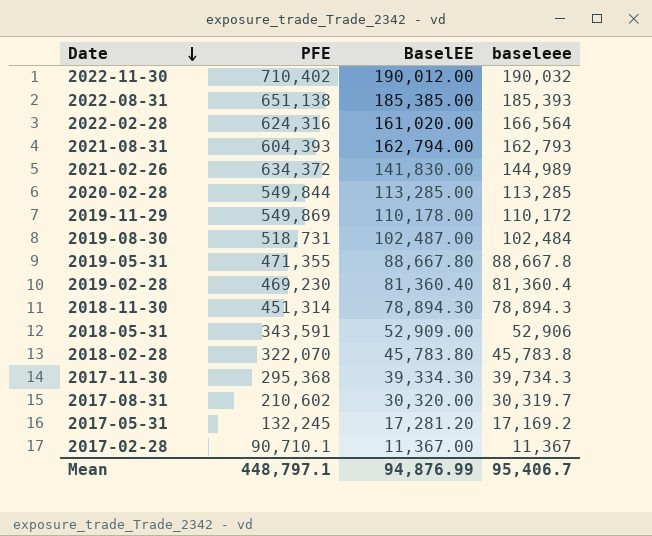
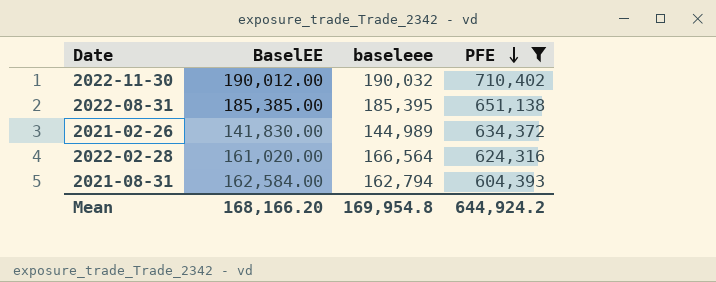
filter: none -> PFE >= 604,393
row order: Date descending -> PFE descending
column PFE | position: 2 -> 4
2022-08-31 | baseleee: 185,393 -> 185,395
2021-08-31 | BaselEE: 162,794.00 -> 162,584.00
2021-08-31 | baseleee: 162,793 -> 162,794
Mean | BaselEE: 94,876.99 -> 168,166.20
Mean | baseleee: 95,406.7 -> 169,954.8
Mean | PFE: 448,797.1 -> 644,924.2

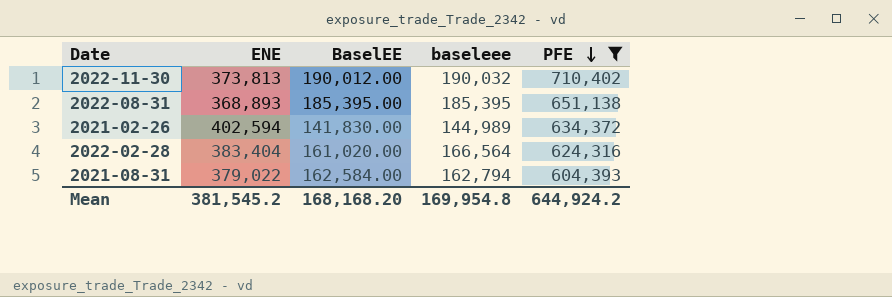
column ENE | position: none -> 2
2022-08-31 | BaselEE: 185,385.00 -> 185,395.00
Mean | BaselEE: 168,166.20 -> 168,168.20

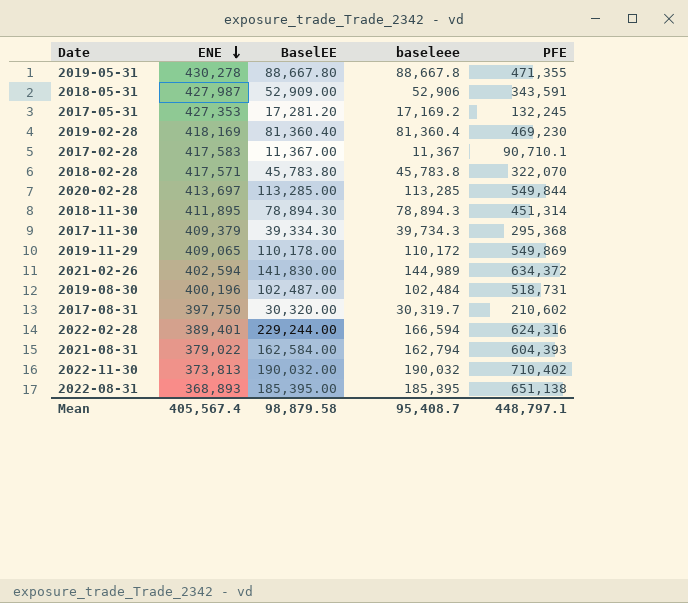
filter: PFE >= 604,393 -> none
row order: PFE descending -> ENE descending
2022-02-28 | ENE: 383,404 -> 389,401
2022-02-28 | BaselEE: 161,020.00 -> 229,244.00
2022-02-28 | baseleee: 166,564 -> 166,594
2022-11-30 | BaselEE: 190,012.00 -> 190,032.00
Mean | ENE: 381,545.2 -> 405,567.4
Mean | BaselEE: 168,168.20 -> 98,879.58
Mean | baseleee: 169,954.8 -> 95,408.7
Mean | PFE: 644,924.2 -> 448,797.1

